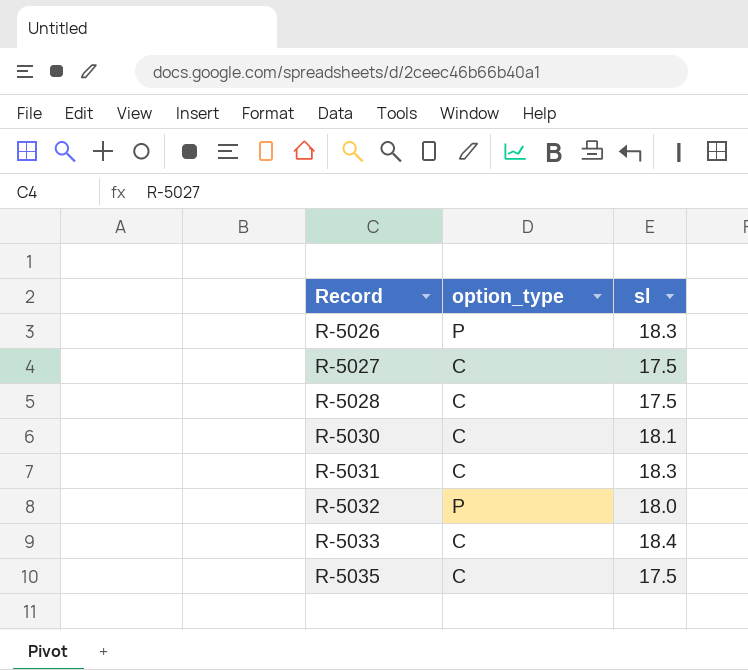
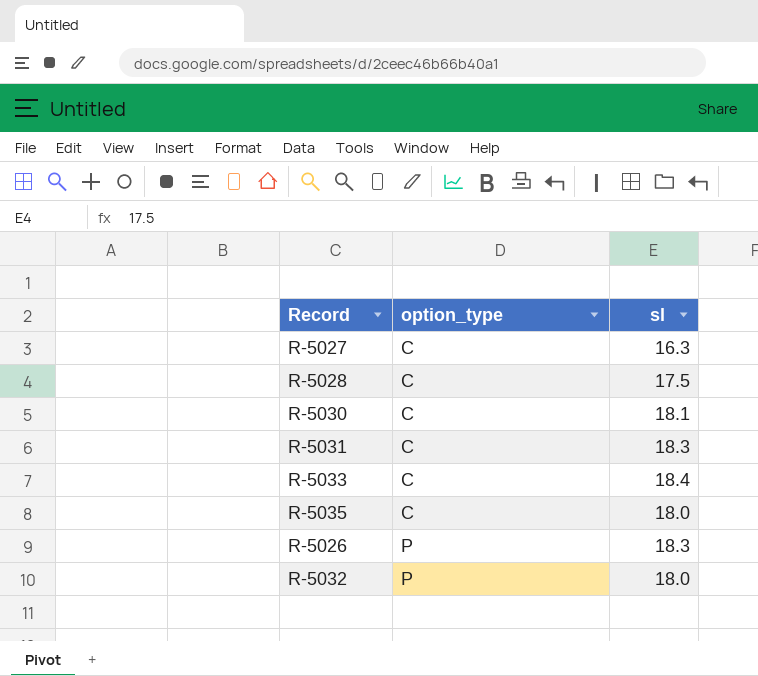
row order: Record ascending -> option_type ascending
R-5027 | sl: 17.5 -> 16.3
R-5035 | sl: 17.5 -> 18.0

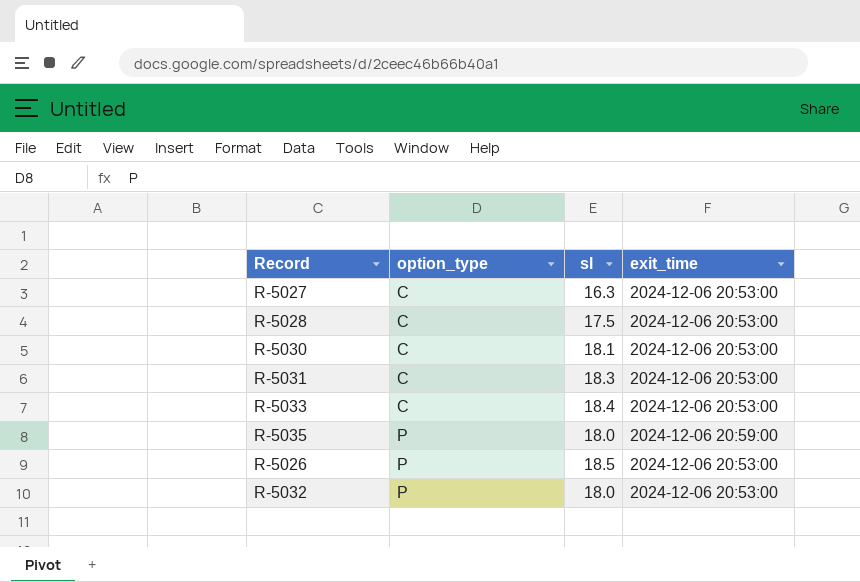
column exit_time | position: none -> 4
R-5035 | option_type: C -> P
R-5026 | sl: 18.3 -> 18.5

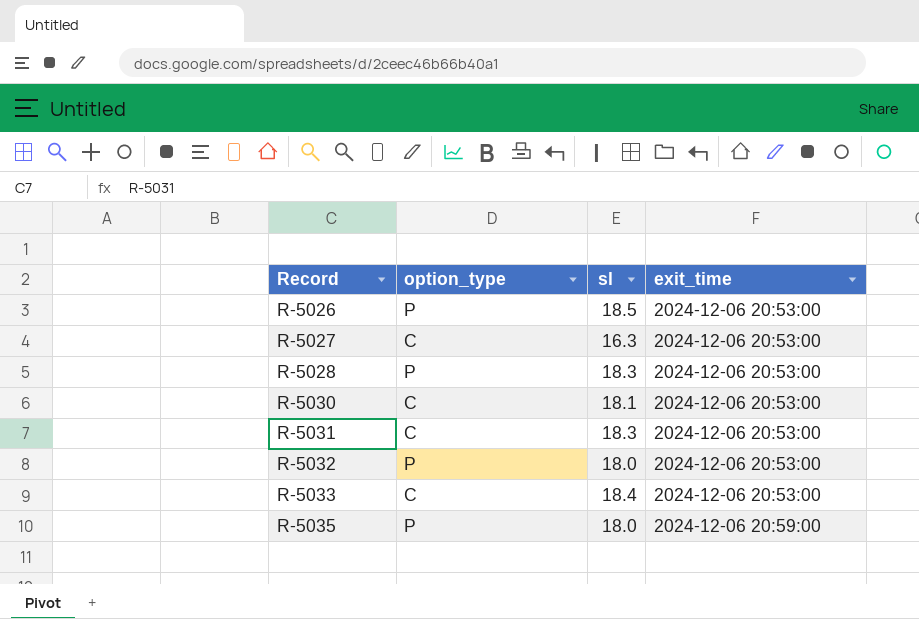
row order: option_type ascending -> Record ascending
R-5028 | option_type: C -> P
R-5028 | sl: 17.5 -> 18.3

